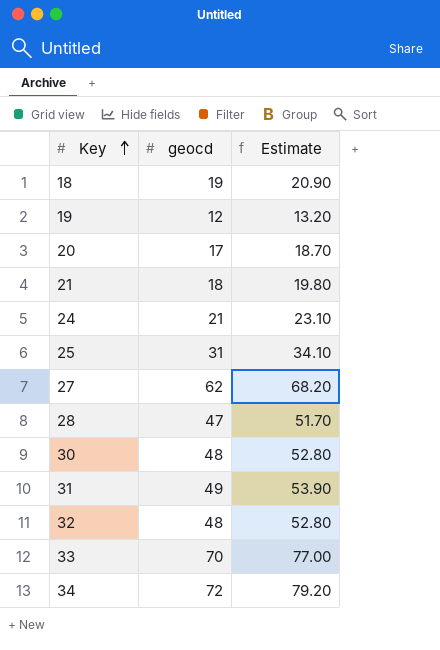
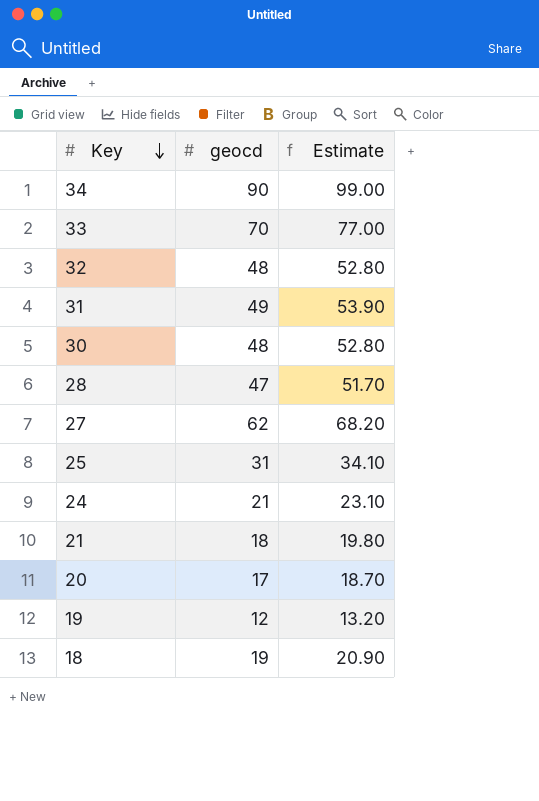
row order: Key ascending -> Key descending
34 | geocd: 72 -> 90
34 | Estimate: 79.20 -> 99.00

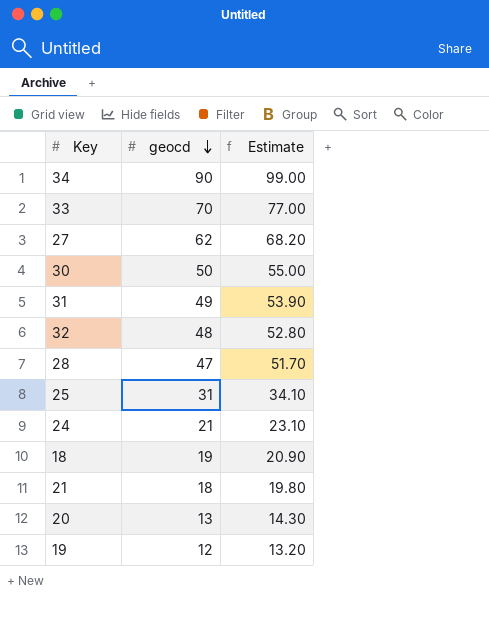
row order: Key descending -> geocd descending
30 | geocd: 48 -> 50
30 | Estimate: 52.80 -> 55.00
20 | geocd: 17 -> 13
20 | Estimate: 18.70 -> 14.30

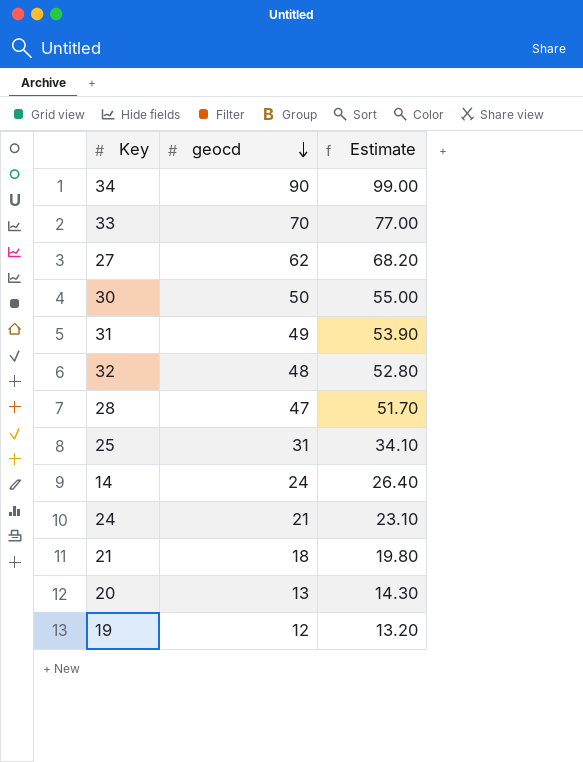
row 18: 19 | 20.90 -> none
row 14: none -> 24 | 26.40

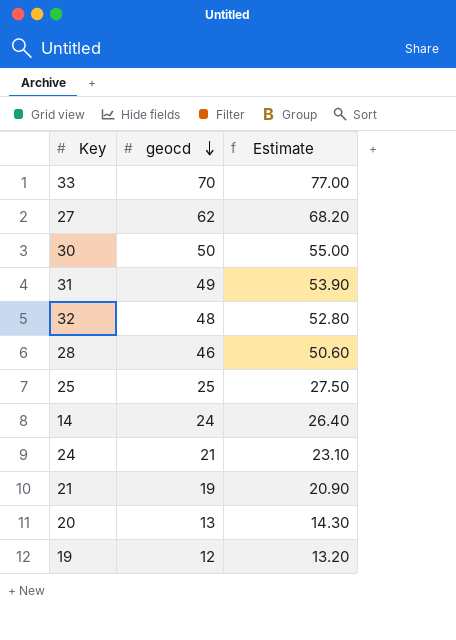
row 34: 90 | 99.00 -> none
28 | geocd: 47 -> 46
28 | Estimate: 51.70 -> 50.60
25 | geocd: 31 -> 25
25 | Estimate: 34.10 -> 27.50
21 | geocd: 18 -> 19
21 | Estimate: 19.80 -> 20.90

